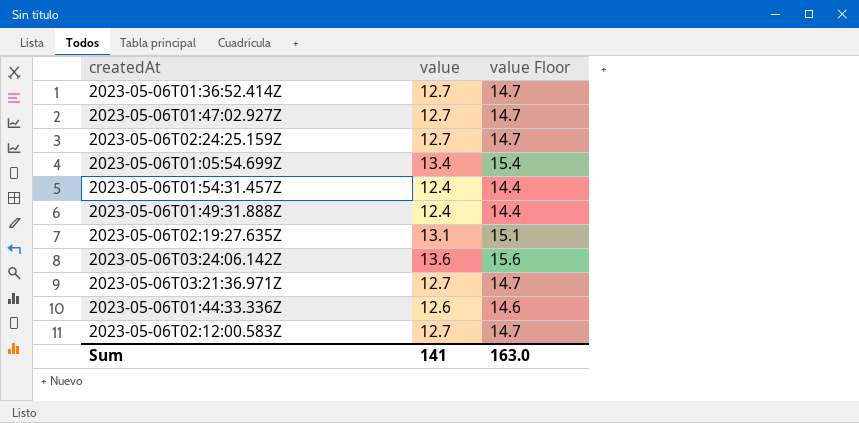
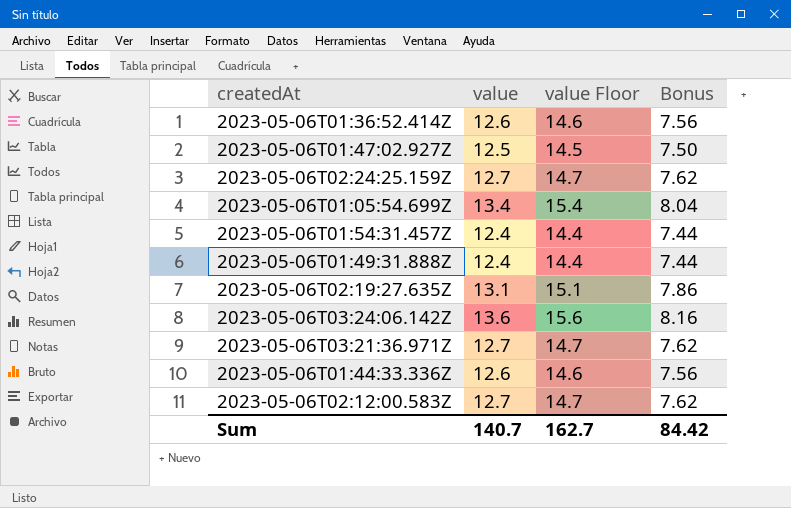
column Bonus | formula: none -> [value] * 0.6
2023-05-06T01:36:52.414Z | value: 12.7 -> 12.6
2023-05-06T01:36:52.414Z | value Floor: 14.7 -> 14.6
2023-05-06T01:47:02.927Z | value: 12.7 -> 12.5
2023-05-06T01:47:02.927Z | value Floor: 14.7 -> 14.5
Sum | value: 141 -> 140.7
Sum | value Floor: 163.0 -> 162.7

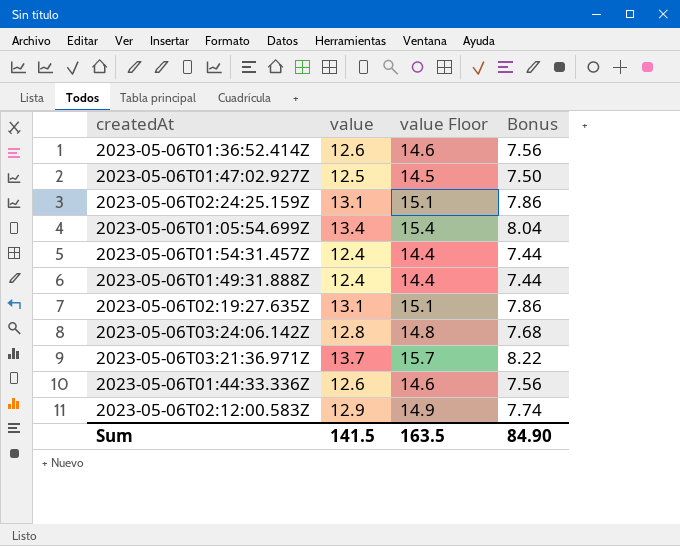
2023-05-06T02:24:25.159Z | value: 12.7 -> 13.1
2023-05-06T02:24:25.159Z | value Floor: 14.7 -> 15.1
2023-05-06T02:24:25.159Z | Bonus: 7.62 -> 7.86
2023-05-06T03:24:06.142Z | value: 13.6 -> 12.8
2023-05-06T03:24:06.142Z | value Floor: 15.6 -> 14.8
2023-05-06T03:24:06.142Z | Bonus: 8.16 -> 7.68
2023-05-06T03:21:36.971Z | value: 12.7 -> 13.7
2023-05-06T03:21:36.971Z | value Floor: 14.7 -> 15.7
2023-05-06T03:21:36.971Z | Bonus: 7.62 -> 8.22
2023-05-06T02:12:00.583Z | value: 12.7 -> 12.9
2023-05-06T02:12:00.583Z | value Floor: 14.7 -> 14.9
2023-05-06T02:12:00.583Z | Bonus: 7.62 -> 7.74
Sum | value: 140.7 -> 141.5
Sum | value Floor: 162.7 -> 163.5
Sum | Bonus: 84.42 -> 84.90

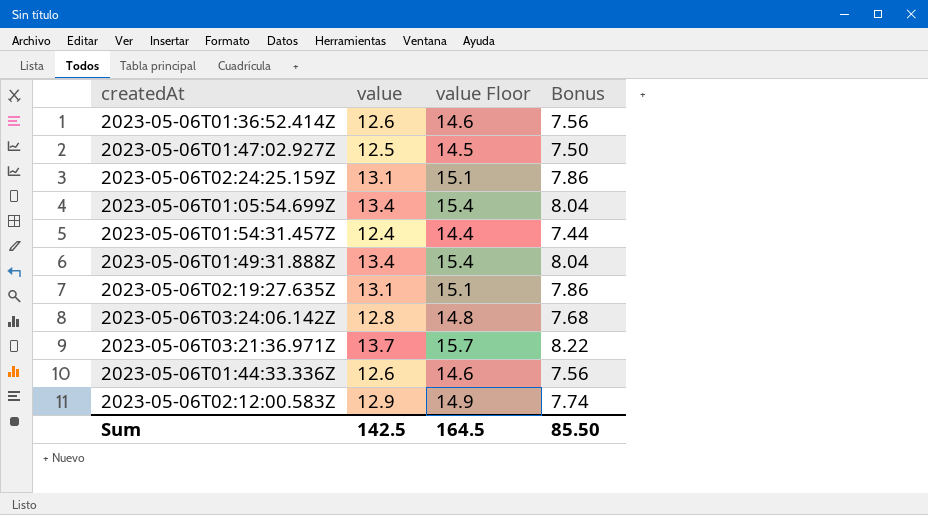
2023-05-06T01:49:31.888Z | value: 12.4 -> 13.4
2023-05-06T01:49:31.888Z | value Floor: 14.4 -> 15.4
2023-05-06T01:49:31.888Z | Bonus: 7.44 -> 8.04
Sum | value: 141.5 -> 142.5
Sum | value Floor: 163.5 -> 164.5
Sum | Bonus: 84.90 -> 85.50

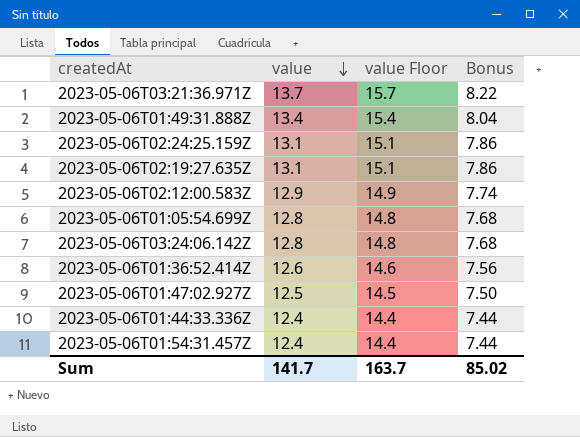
row order: none -> value descending
2023-05-06T01:05:54.699Z | value: 13.4 -> 12.8
2023-05-06T01:05:54.699Z | value Floor: 15.4 -> 14.8
2023-05-06T01:05:54.699Z | Bonus: 8.04 -> 7.68
2023-05-06T01:44:33.336Z | value: 12.6 -> 12.4
2023-05-06T01:44:33.336Z | value Floor: 14.6 -> 14.4
2023-05-06T01:44:33.336Z | Bonus: 7.56 -> 7.44
Sum | value: 142.5 -> 141.7
Sum | value Floor: 164.5 -> 163.7
Sum | Bonus: 85.50 -> 85.02

